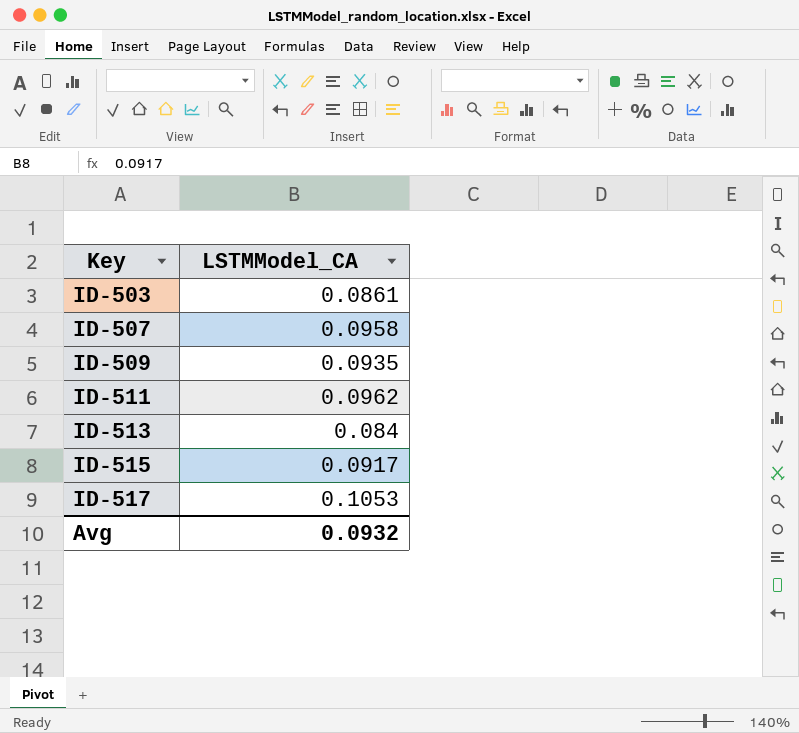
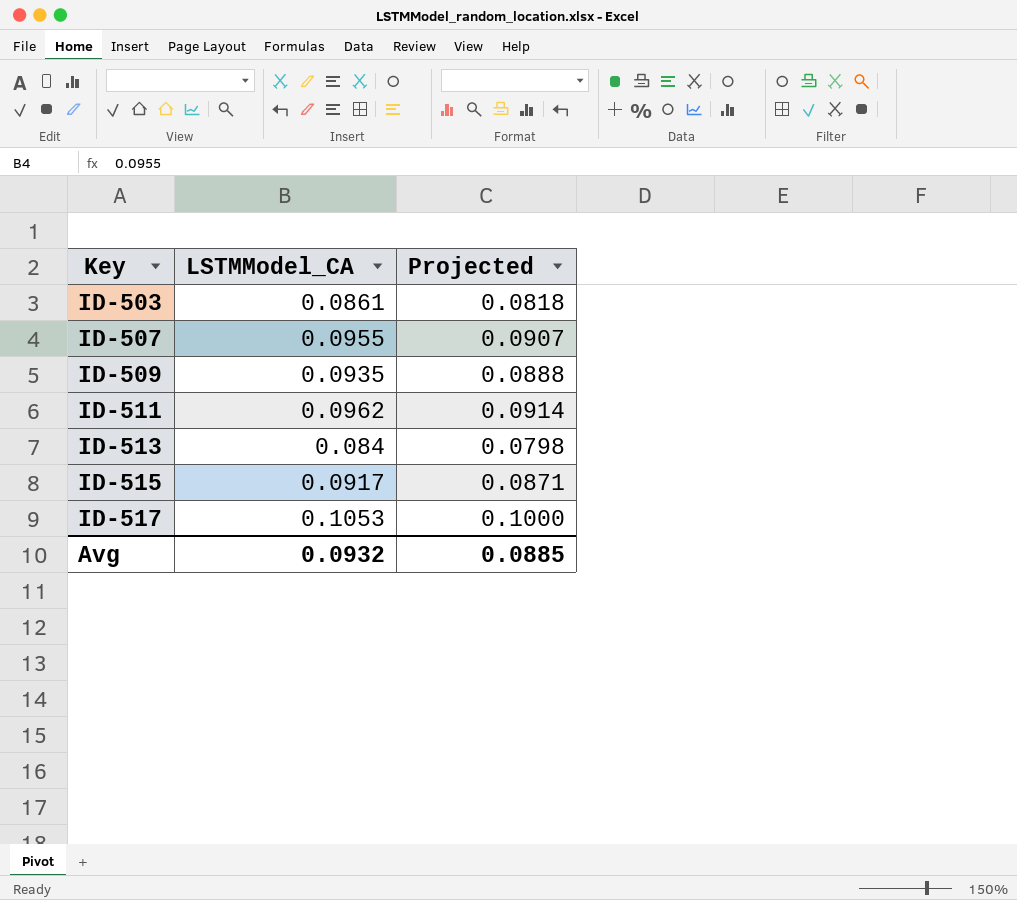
column Projected | formula: none -> [LSTMModel_CA] * 0.95
ID-507 | LSTMModel_CA: 0.0958 -> 0.0955

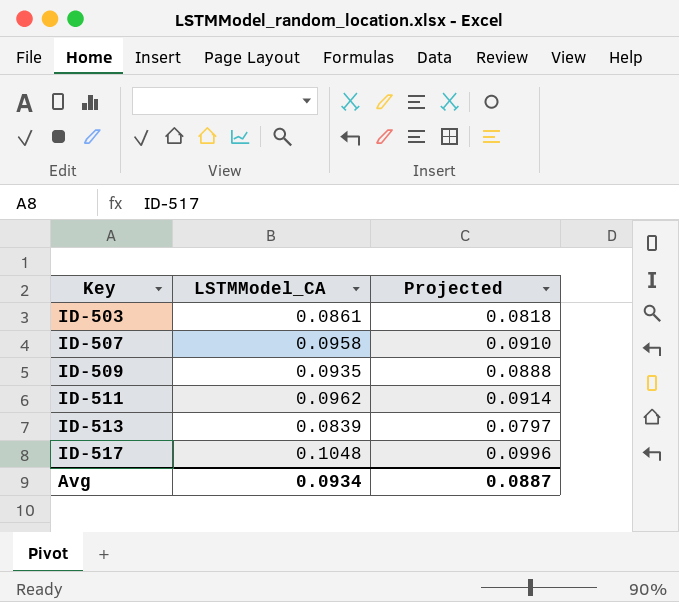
row ID-515: 0.0917 | 0.0871 -> none
ID-507 | LSTMModel_CA: 0.0955 -> 0.0958
ID-507 | Projected: 0.0907 -> 0.0910
ID-513 | LSTMModel_CA: 0.084 -> 0.0839
ID-513 | Projected: 0.0798 -> 0.0797
ID-517 | LSTMModel_CA: 0.1053 -> 0.1048
ID-517 | Projected: 0.1000 -> 0.0996
Avg | LSTMModel_CA: 0.0932 -> 0.0934
Avg | Projected: 0.0885 -> 0.0887

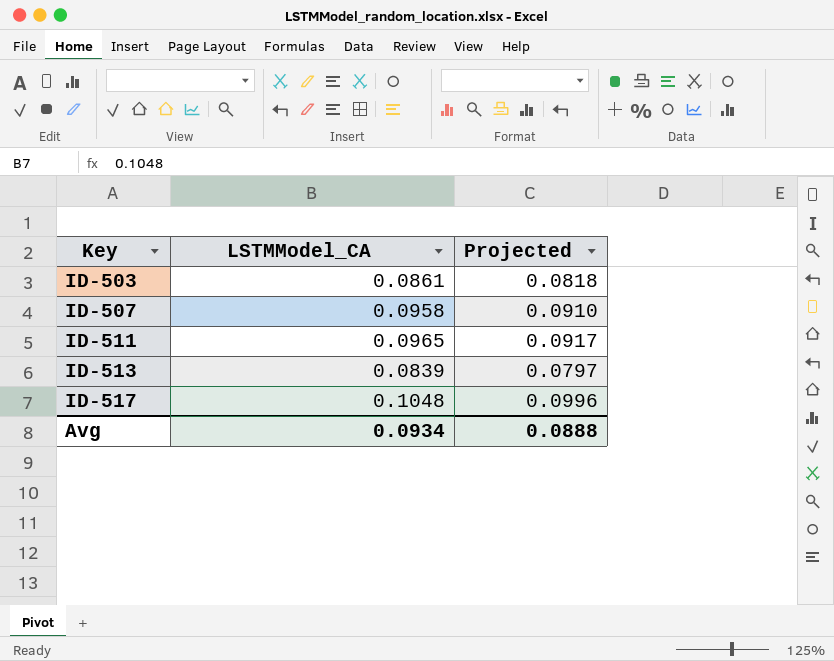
row ID-509: 0.0935 | 0.0888 -> none
ID-511 | LSTMModel_CA: 0.0962 -> 0.0965
ID-511 | Projected: 0.0914 -> 0.0917
Avg | Projected: 0.0887 -> 0.0888

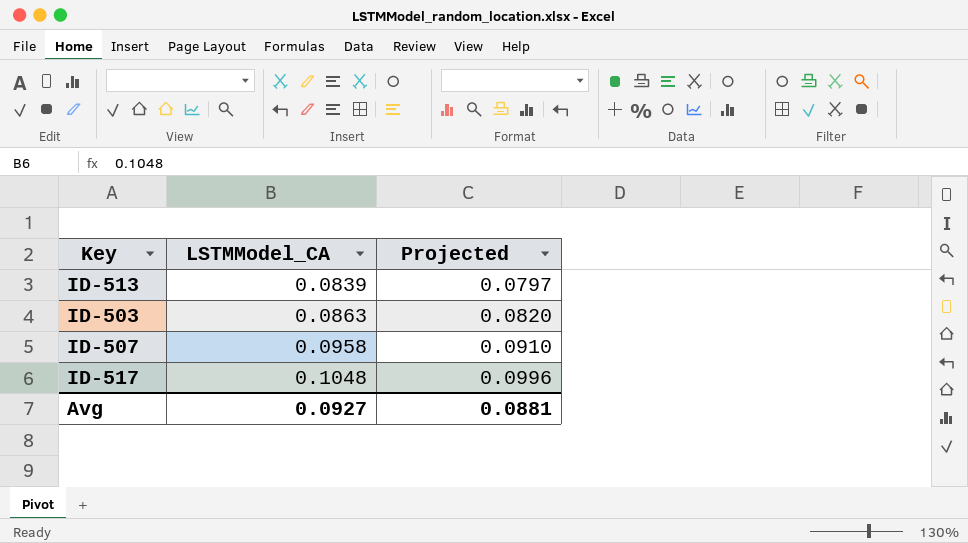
row order: Key ascending -> LSTMModel_CA ascending
row ID-511: 0.0965 | 0.0917 -> none
ID-503 | LSTMModel_CA: 0.0861 -> 0.0863
ID-503 | Projected: 0.0818 -> 0.0820
Avg | LSTMModel_CA: 0.0934 -> 0.0927
Avg | Projected: 0.0888 -> 0.0881

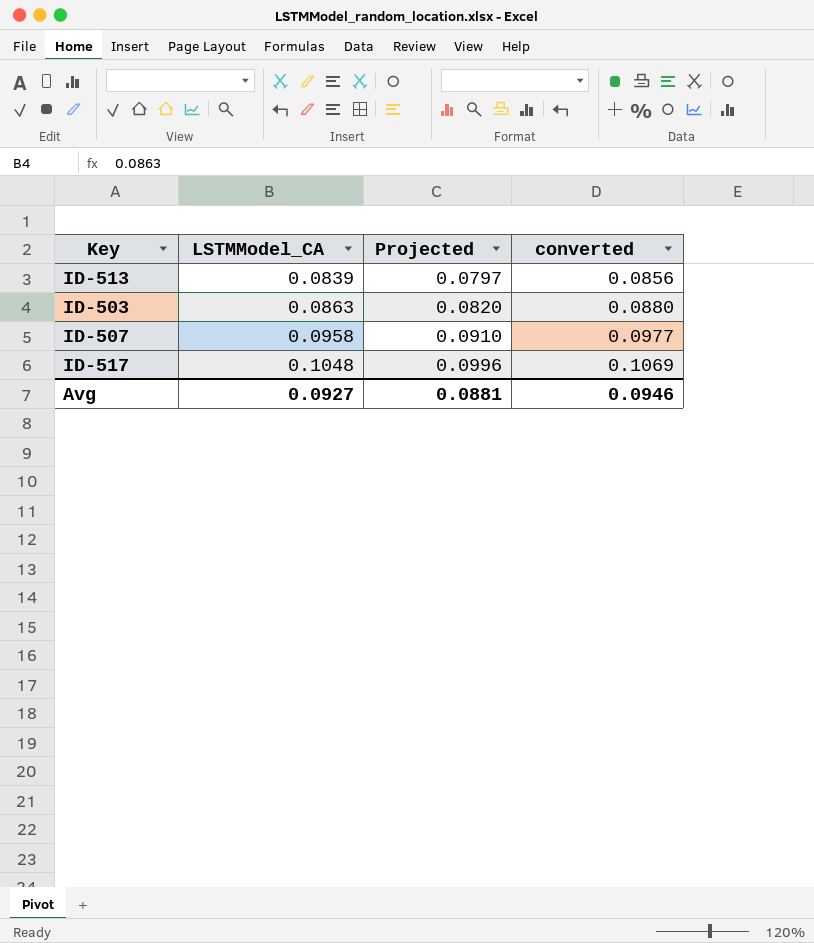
column converted | formula: none -> [LSTMModel_CA] * 1.02

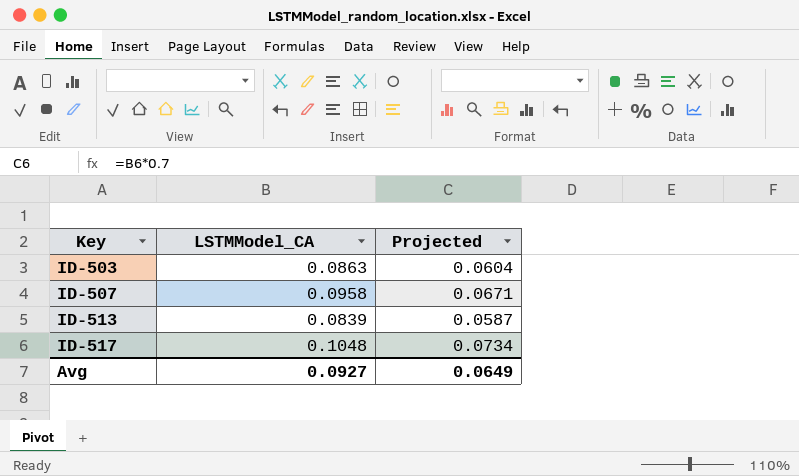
row order: LSTMModel_CA ascending -> Key ascending
column converted | formula: [LSTMModel_CA] * 1.02 -> none
column Projected | formula: [LSTMModel_CA] * 0.95 -> [LSTMModel_CA] * 0.7
Avg | Projected: 0.0881 -> 0.0649

